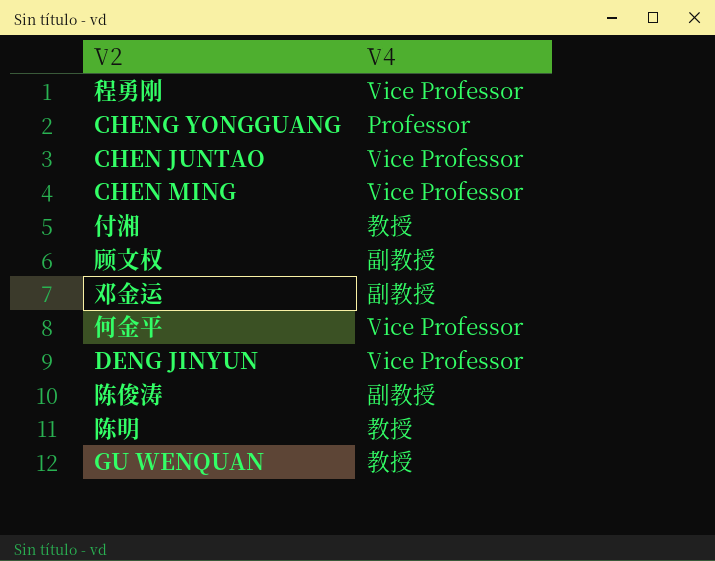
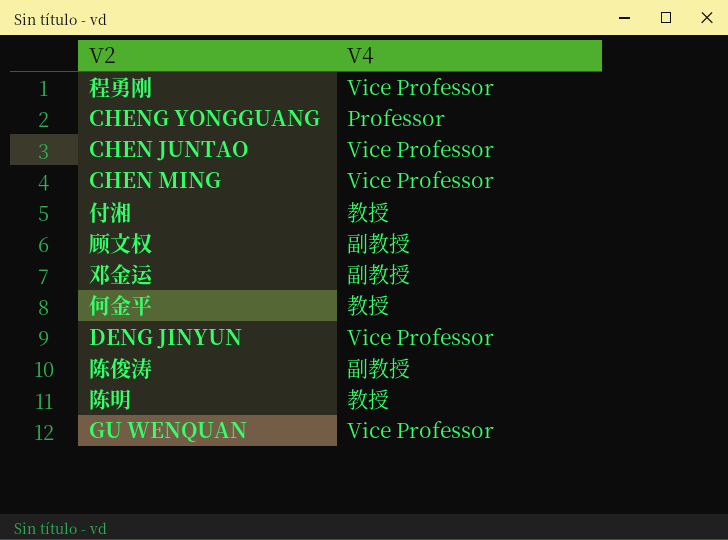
何金平 | V4: Vice Professor -> 教授
GU WENQUAN | V4: 教授 -> Vice Professor

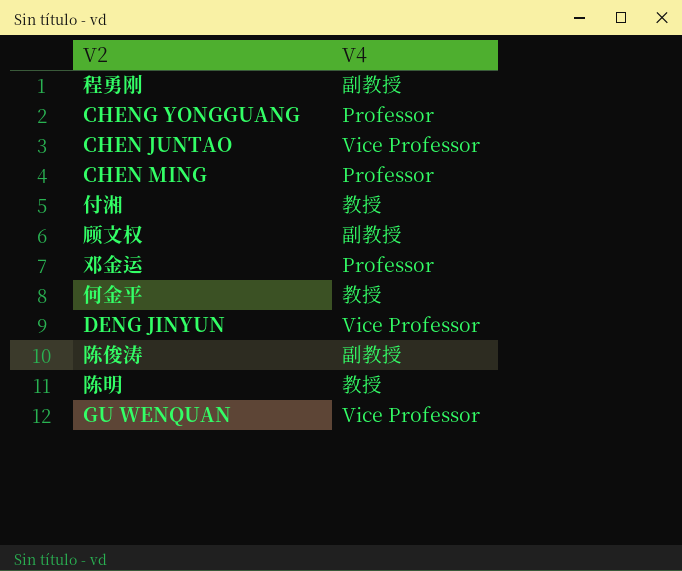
程勇刚 | V4: Vice Professor -> 副教授
CHEN MING | V4: Vice Professor -> Professor
邓金运 | V4: 副教授 -> Professor

